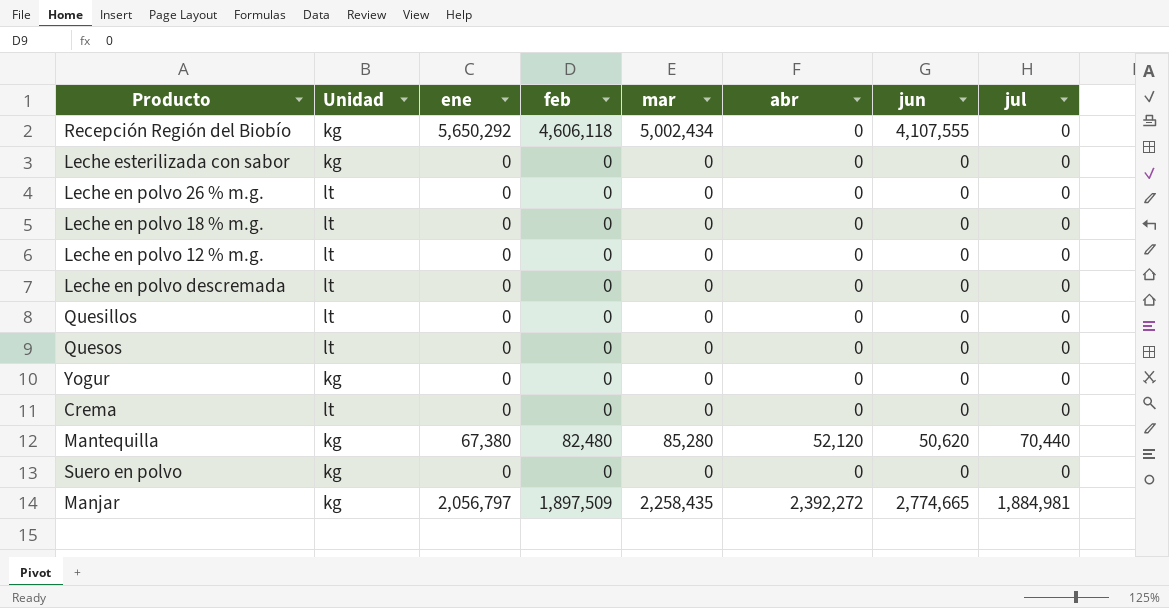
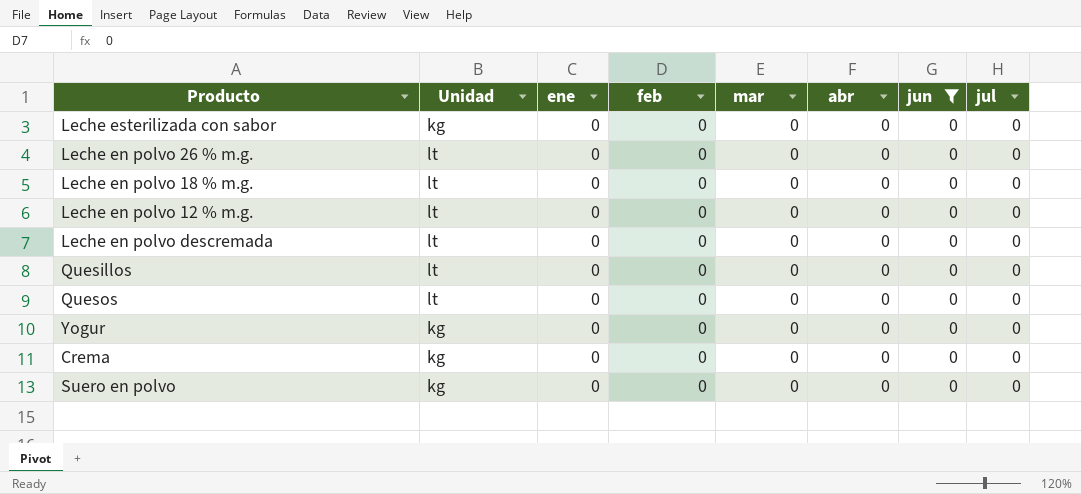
filter: none -> jun = 0
Crema | Unidad: lt -> kg

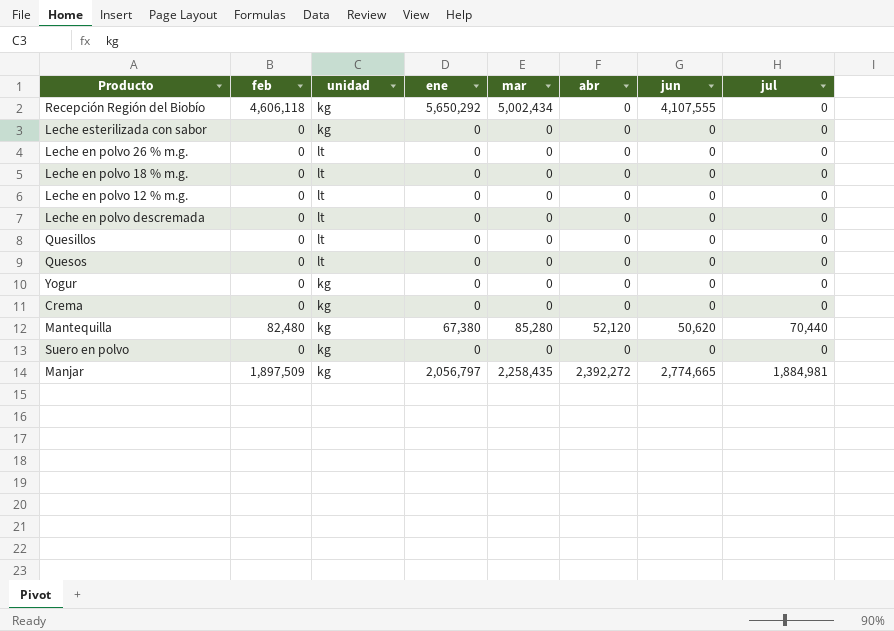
filter: jun = 0 -> none
column feb | position: 4 -> 2
column name: Unidad -> unidad

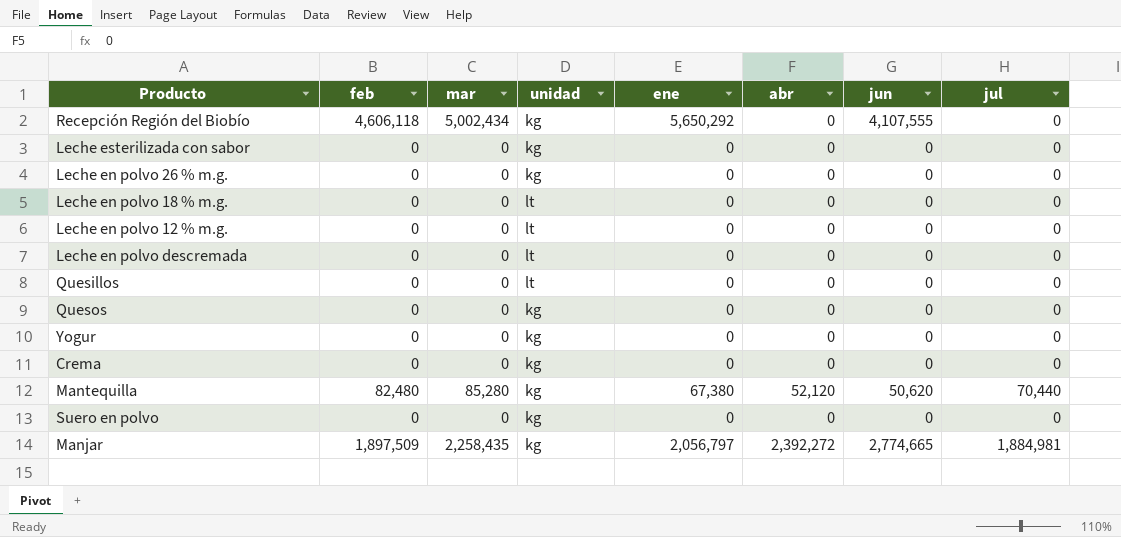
column mar | position: 5 -> 3
Leche en polvo 26 % m.g. | unidad: lt -> kg
Quesos | unidad: lt -> kg

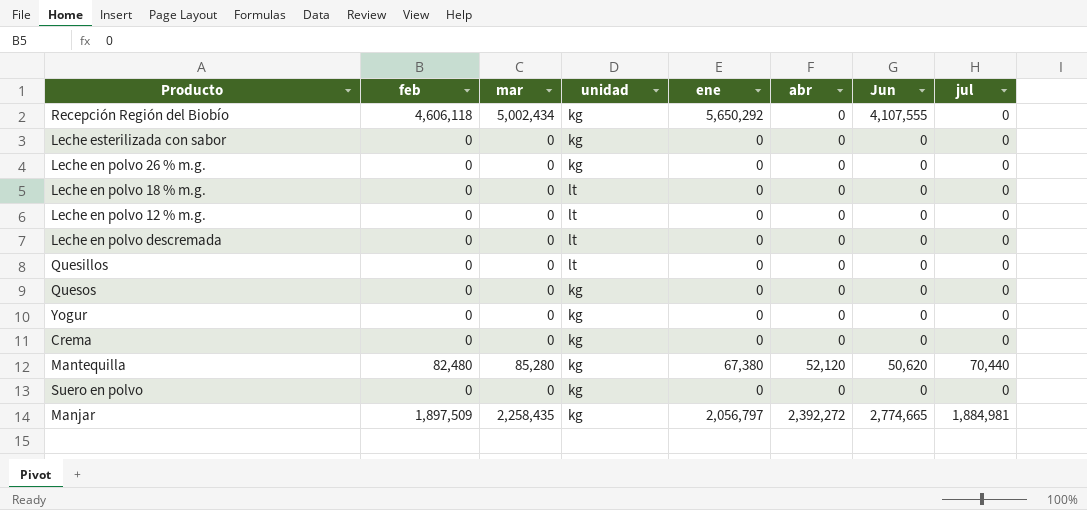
column name: jun -> Jun

